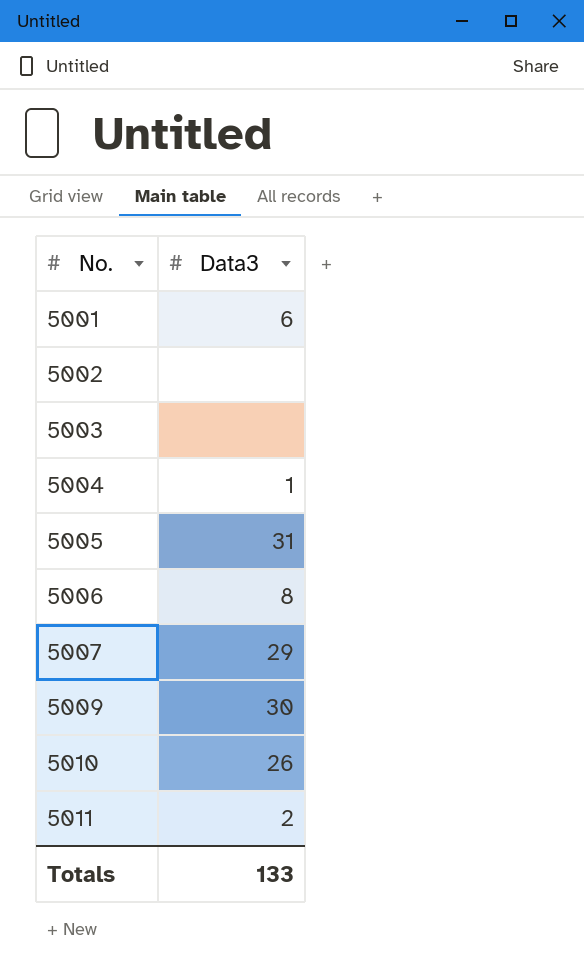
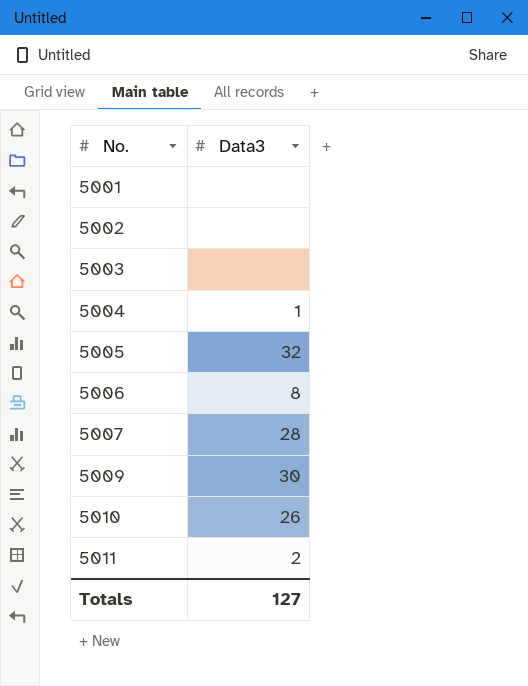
5001 | Data3: 6 -> none
5005 | Data3: 31 -> 32
5007 | Data3: 29 -> 28
Totals | Data3: 133 -> 127

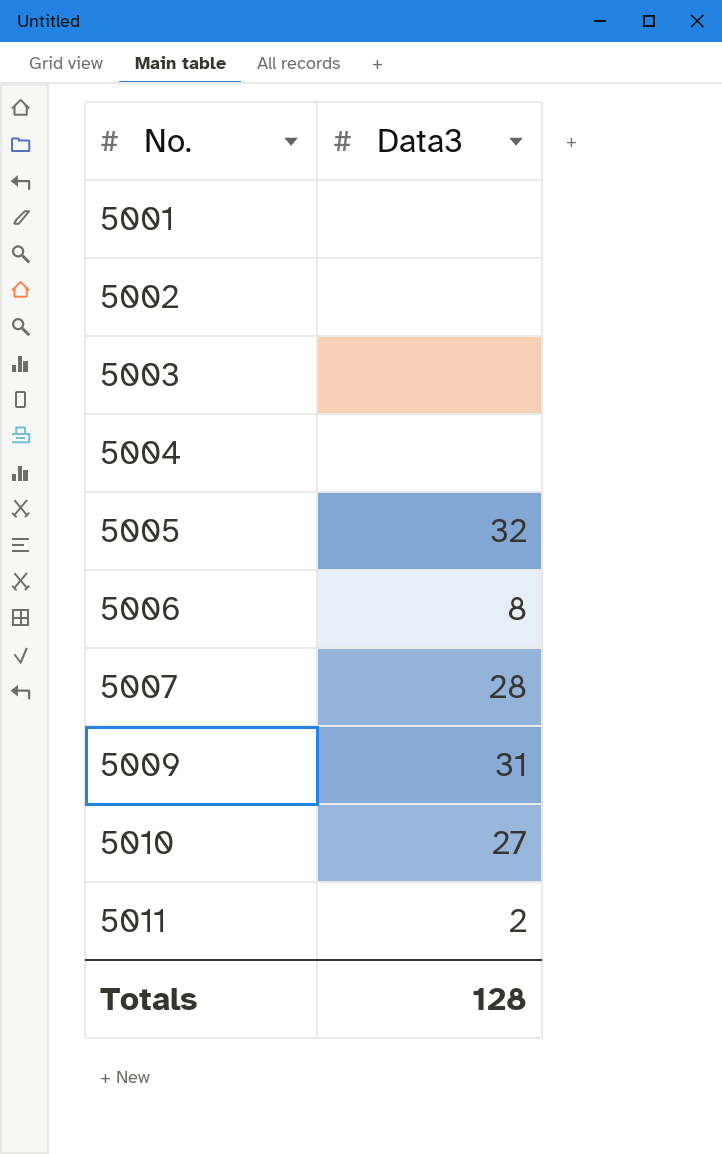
5004 | Data3: 1 -> none
5009 | Data3: 30 -> 31
5010 | Data3: 26 -> 27
Totals | Data3: 127 -> 128

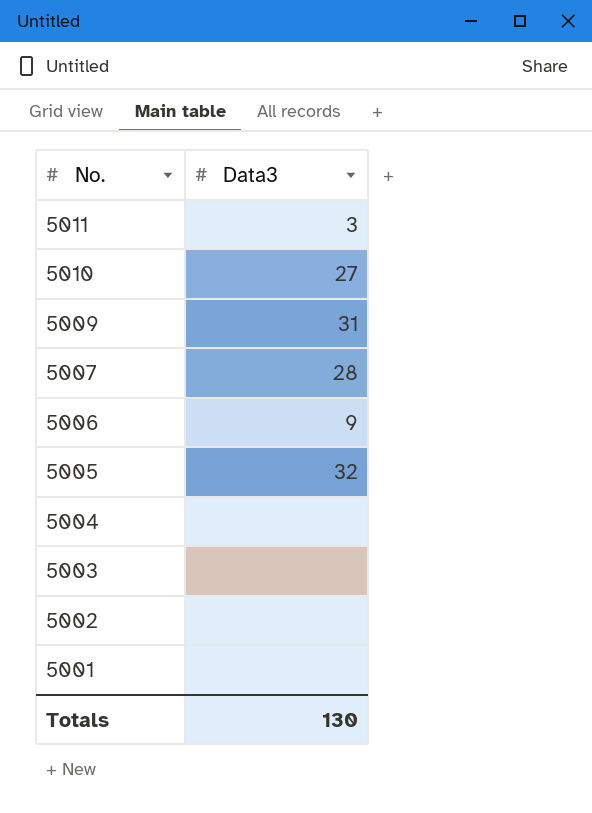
row order: No. ascending -> No. descending
5011 | Data3: 2 -> 3
5006 | Data3: 8 -> 9
Totals | Data3: 128 -> 130

